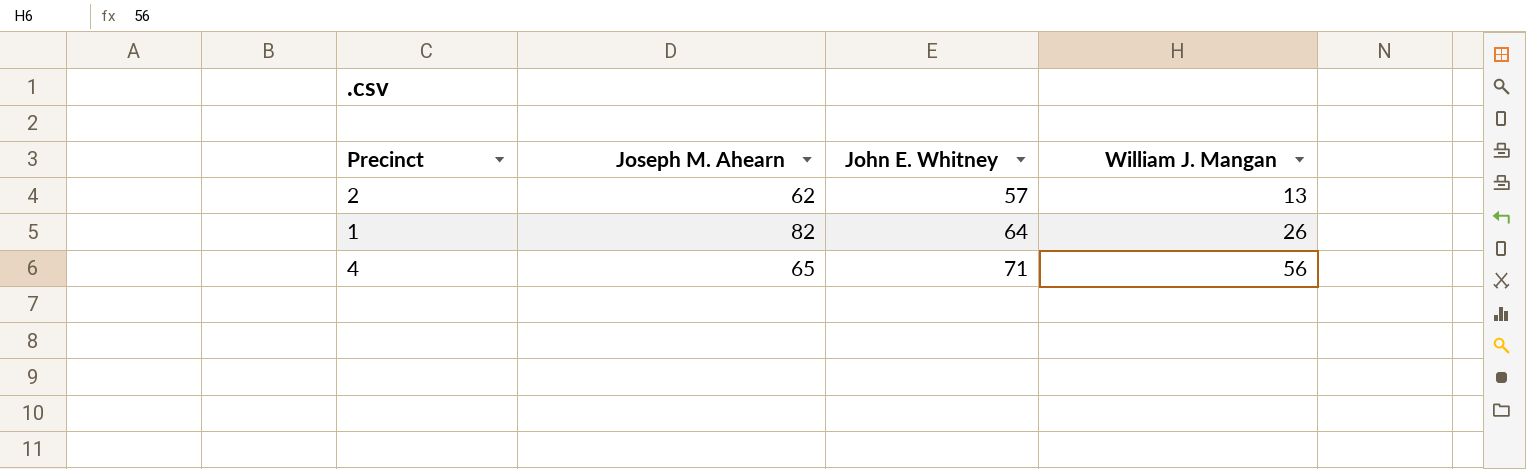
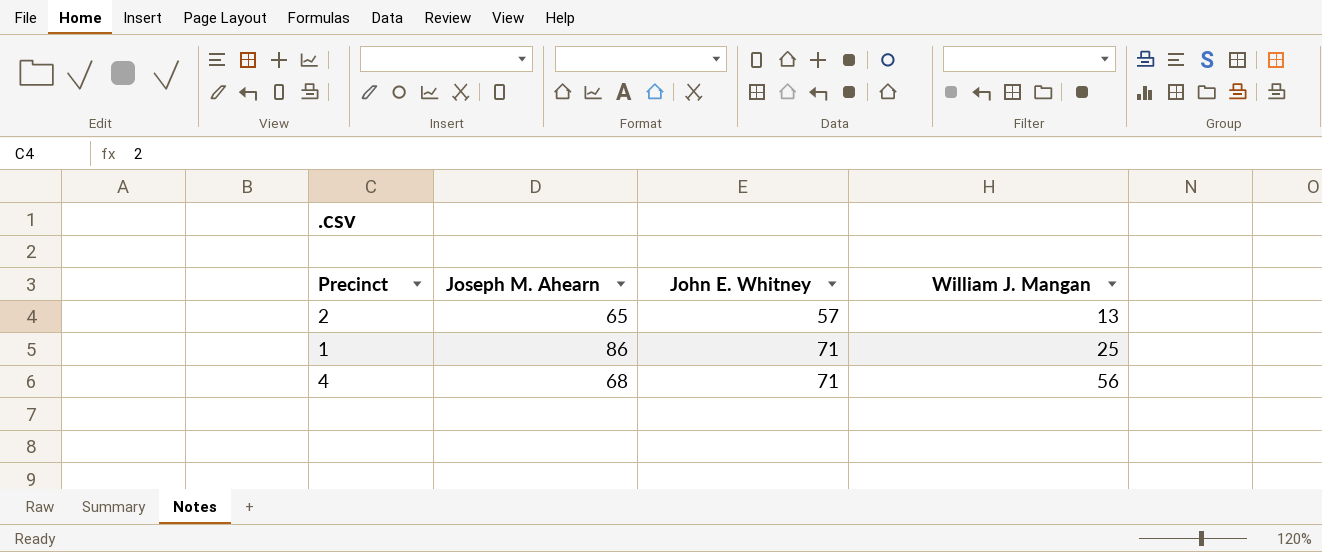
2 | Joseph M. Ahearn: 62 -> 65
1 | Joseph M. Ahearn: 82 -> 86
1 | John E. Whitney: 64 -> 71
1 | William J. Mangan: 26 -> 25
4 | Joseph M. Ahearn: 65 -> 68

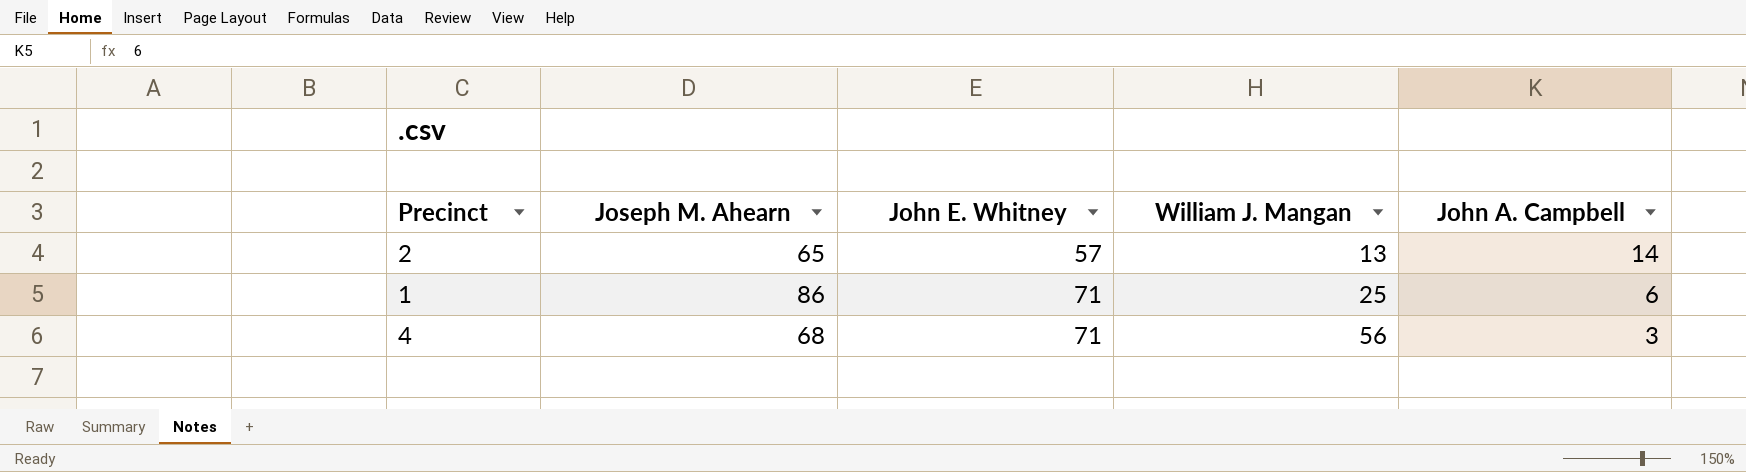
column John A. Campbell | position: none -> 5

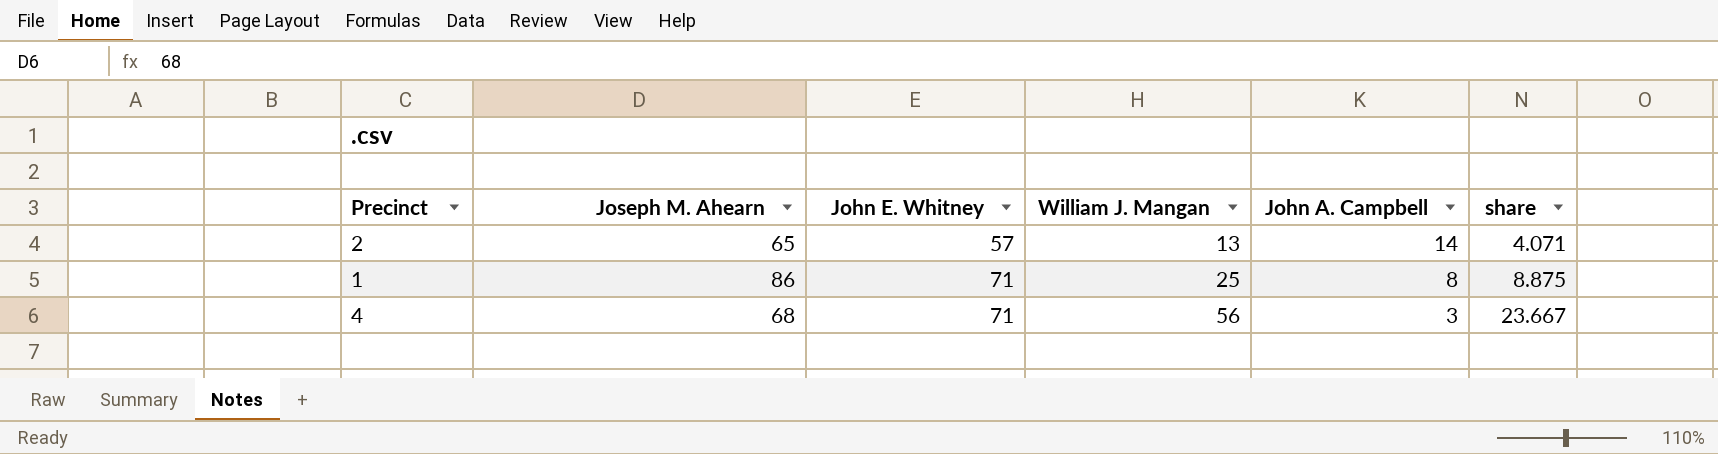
column share | formula: none -> [John E. Whitney] / [John A. Campbell]
1 | John A. Campbell: 6 -> 8

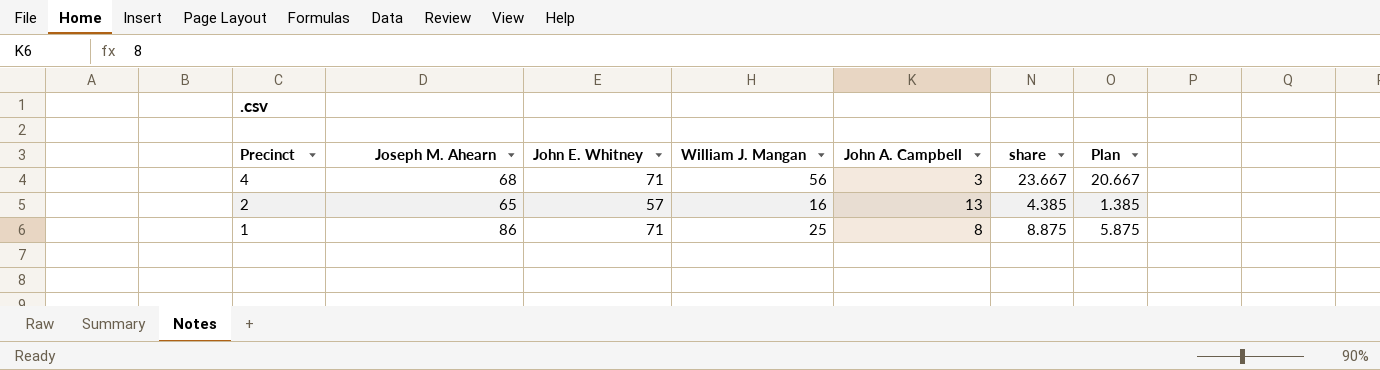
row order: John E. Whitney ascending -> Precinct descending
column Plan | formula: none -> [share] - 3
2 | William J. Mangan: 13 -> 16
2 | John A. Campbell: 14 -> 13
2 | share: 4.071 -> 4.385

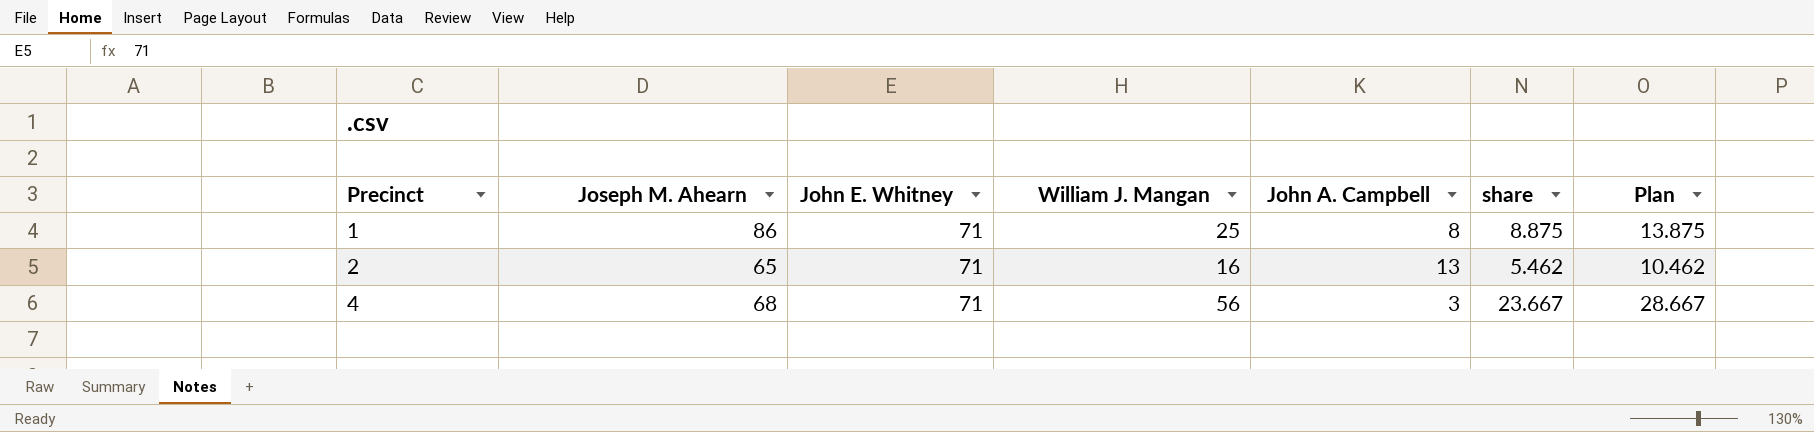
row order: Precinct descending -> Precinct ascending
column Plan | formula: [share] - 3 -> [share] + 5
2 | John E. Whitney: 57 -> 71
2 | share: 4.385 -> 5.462

